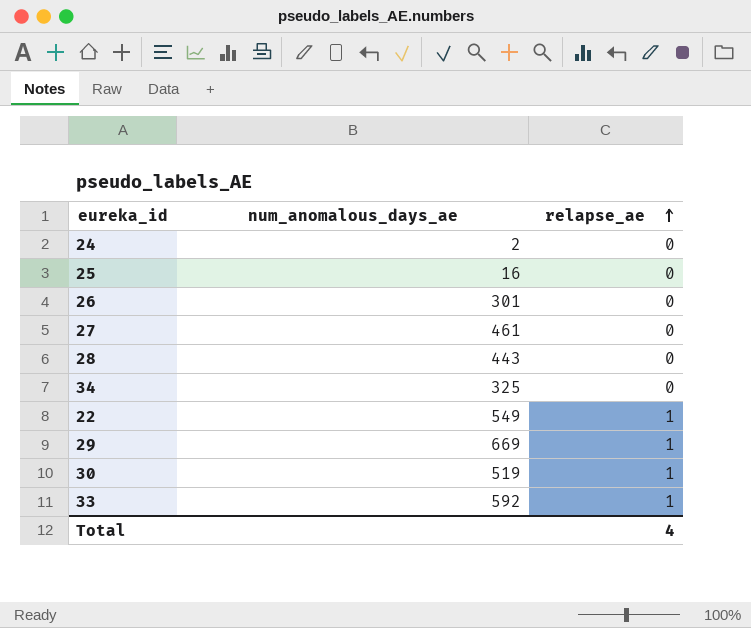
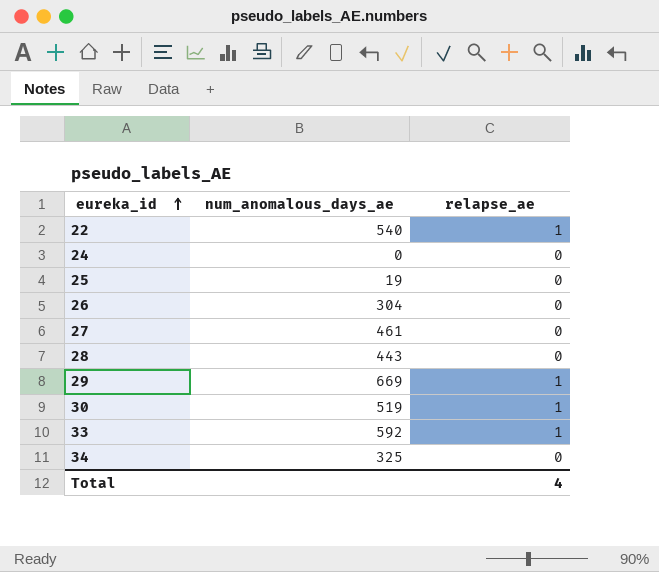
row order: relapse_ae ascending -> eureka_id ascending
22 | num_anomalous_days_ae: 549 -> 540
24 | num_anomalous_days_ae: 2 -> 0
25 | num_anomalous_days_ae: 16 -> 19
26 | num_anomalous_days_ae: 301 -> 304

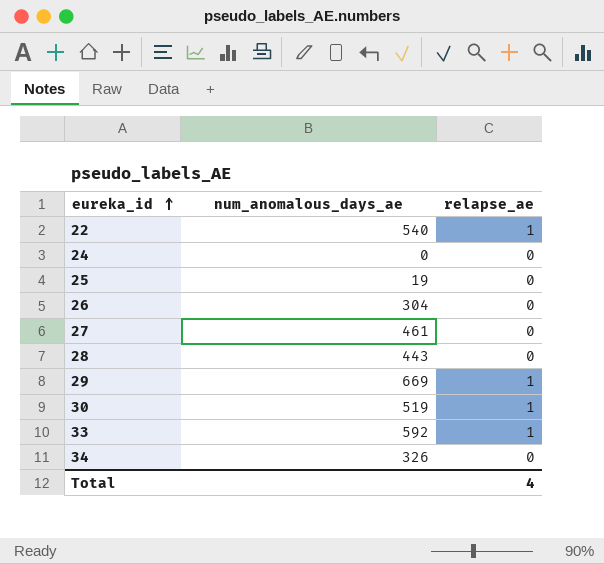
34 | num_anomalous_days_ae: 325 -> 326

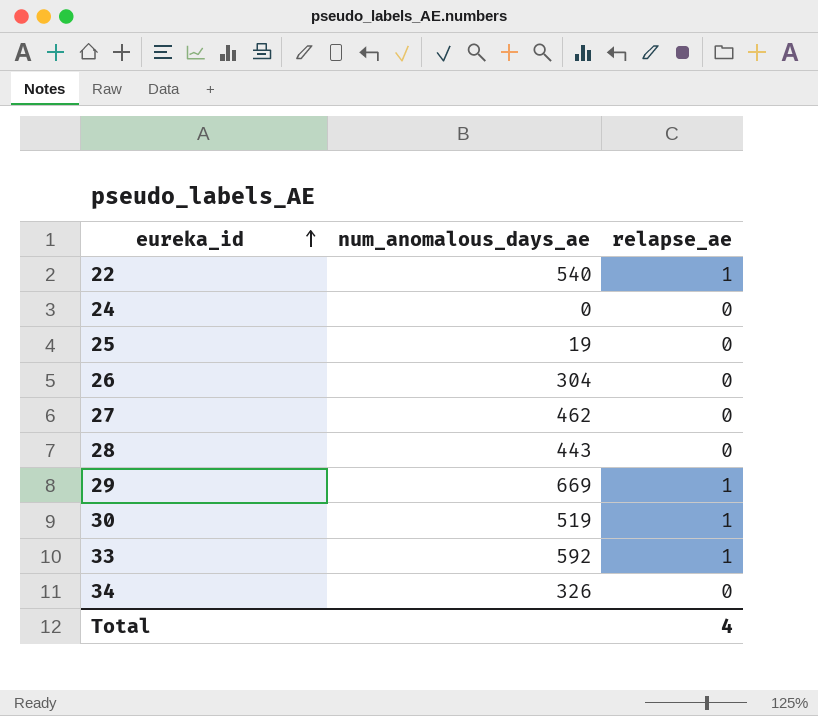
27 | num_anomalous_days_ae: 461 -> 462

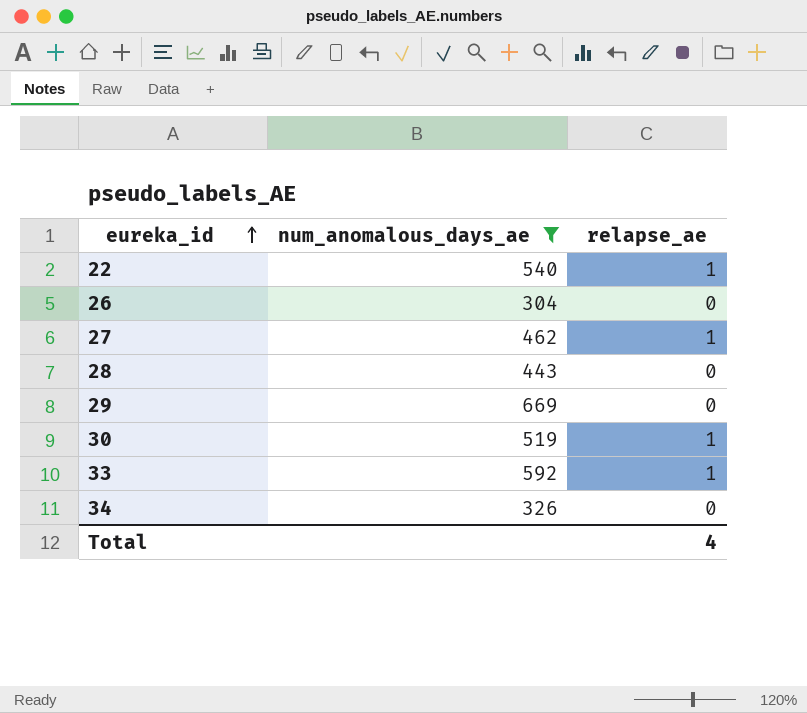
filter: none -> num_anomalous_days_ae >= 304
27 | relapse_ae: 0 -> 1
29 | relapse_ae: 1 -> 0

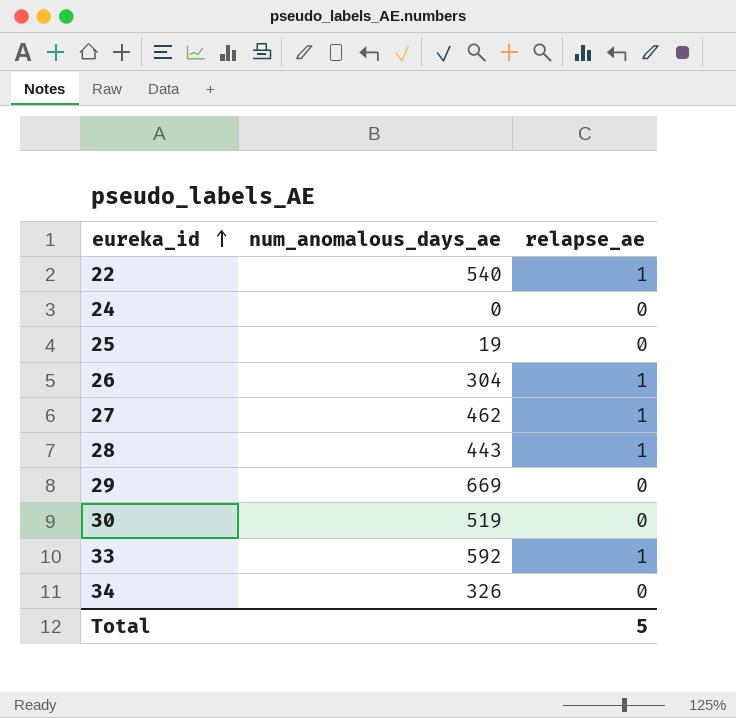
filter: num_anomalous_days_ae >= 304 -> none
26 | relapse_ae: 0 -> 1
28 | relapse_ae: 0 -> 1
30 | relapse_ae: 1 -> 0
Total | relapse_ae: 4 -> 5

